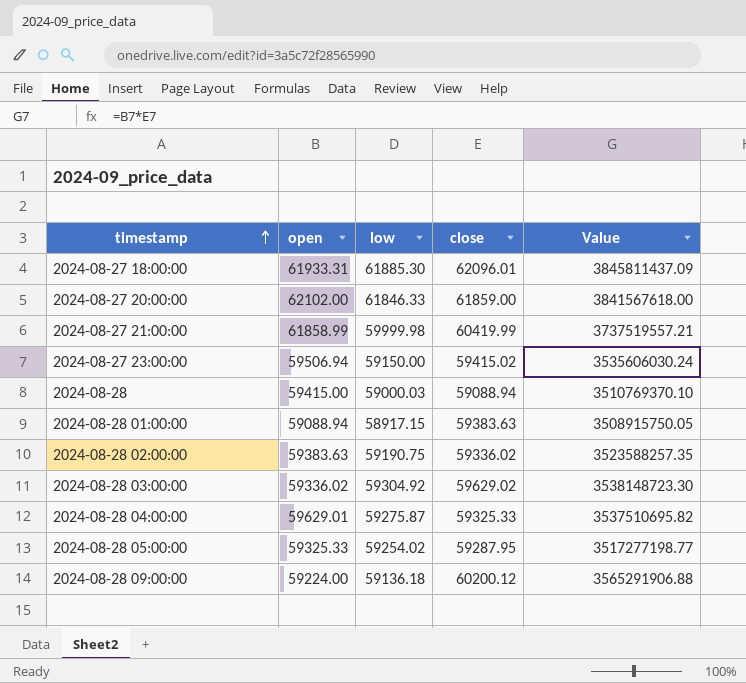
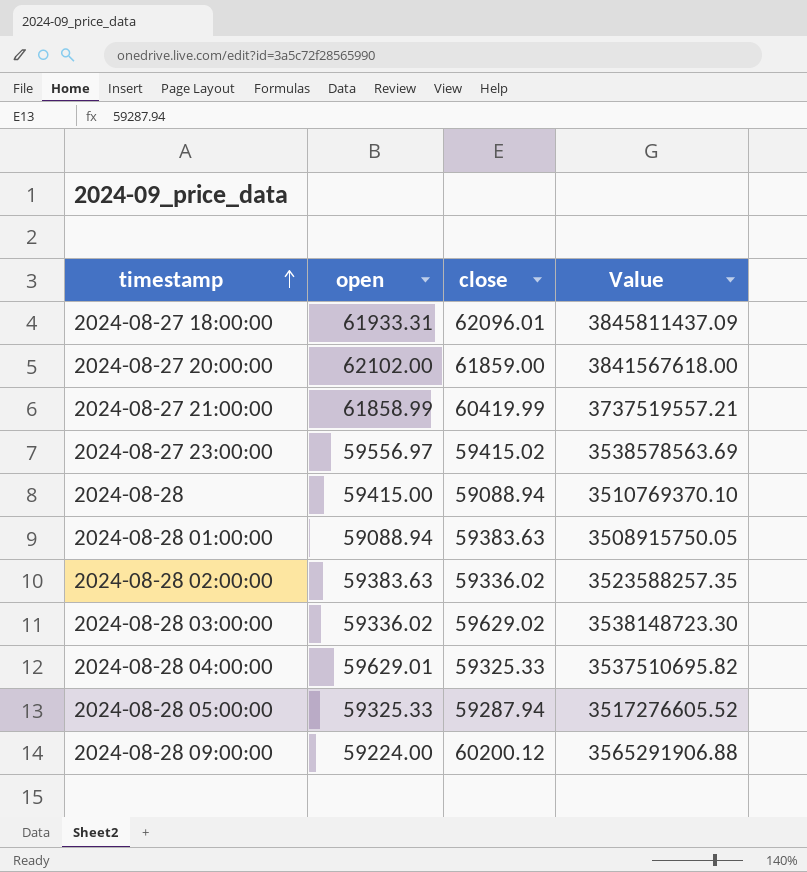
column low | position: 3 -> none
2024-08-27 23:00:00 | open: 59506.94 -> 59556.97
2024-08-27 23:00:00 | Value: 3535606030.24 -> 3538578563.69
2024-08-28 05:00:00 | close: 59287.95 -> 59287.94
2024-08-28 05:00:00 | Value: 3517277198.77 -> 3517276605.52

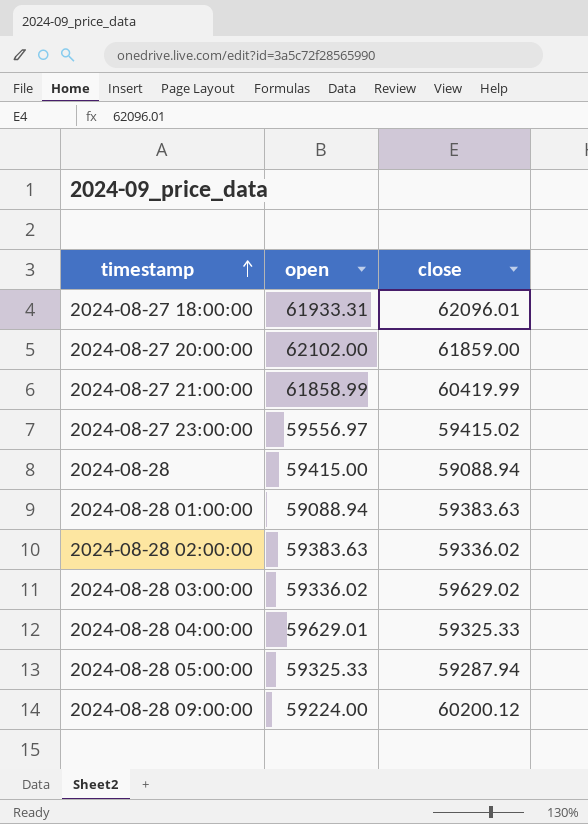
column Value | formula: [open] * [close] -> none

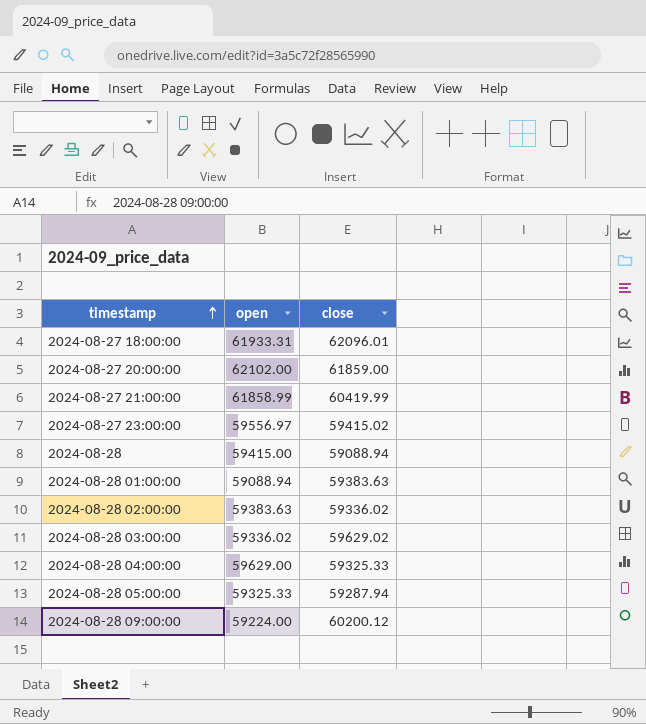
2024-08-28 04:00:00 | open: 59629.01 -> 59629.00

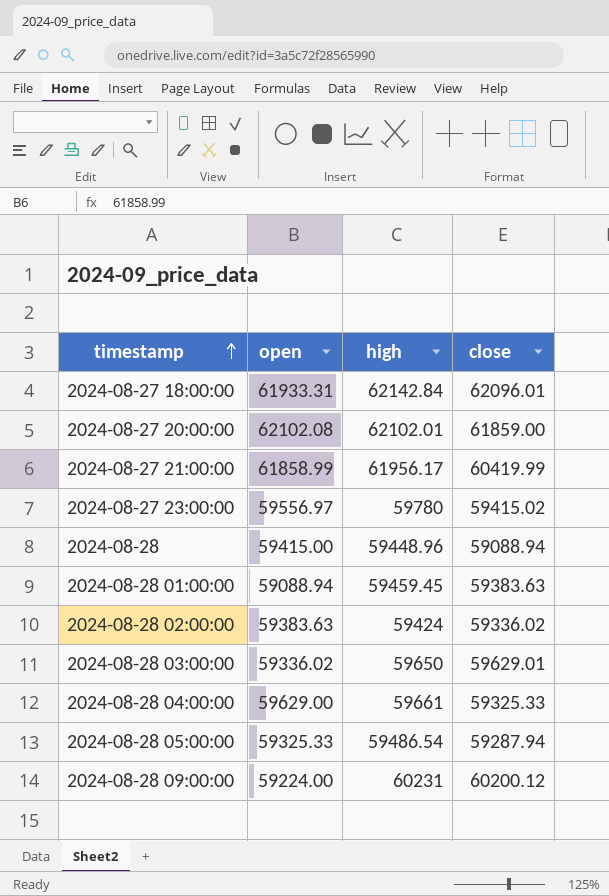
column high | position: none -> 3
2024-08-27 20:00:00 | open: 62102.00 -> 62102.08
2024-08-28 03:00:00 | close: 59629.02 -> 59629.01

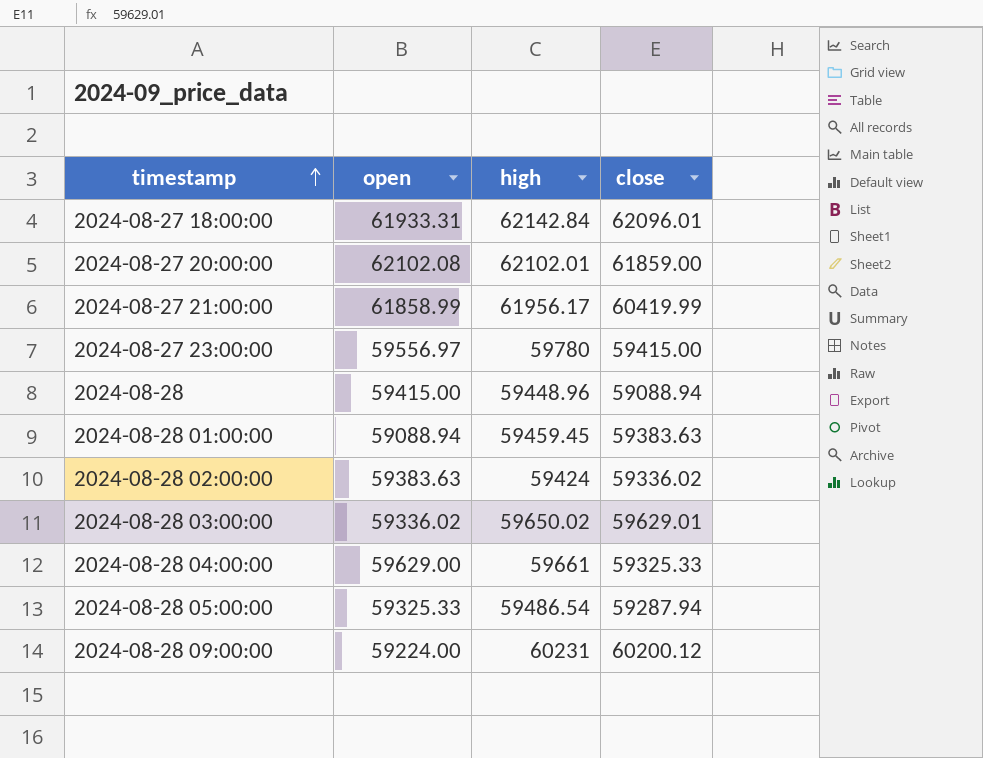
2024-08-27 23:00:00 | close: 59415.02 -> 59415.00
2024-08-28 03:00:00 | high: 59650 -> 59650.02

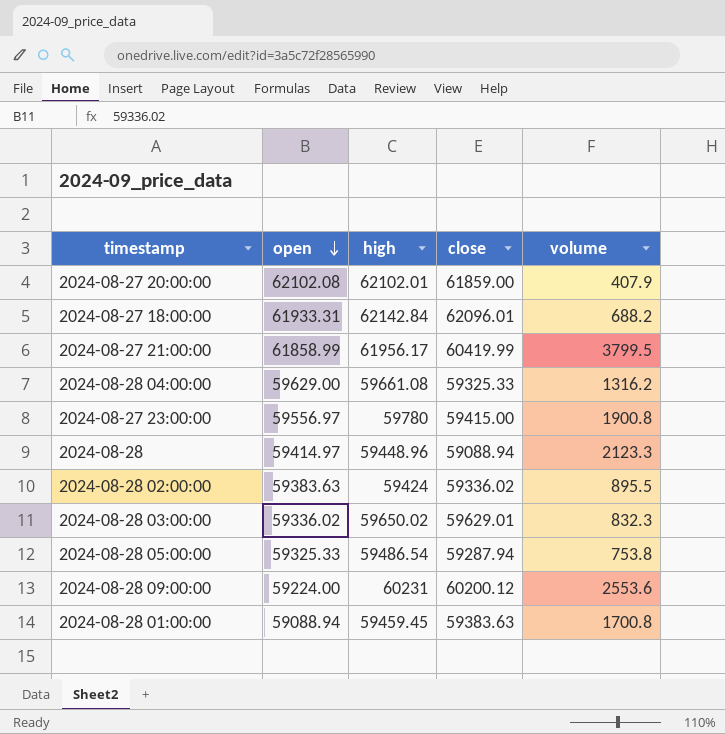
row order: timestamp ascending -> open descending
column volume | position: none -> 5
2024-08-28 04:00:00 | high: 59661 -> 59661.08
2024-08-28 | open: 59415.00 -> 59414.97

